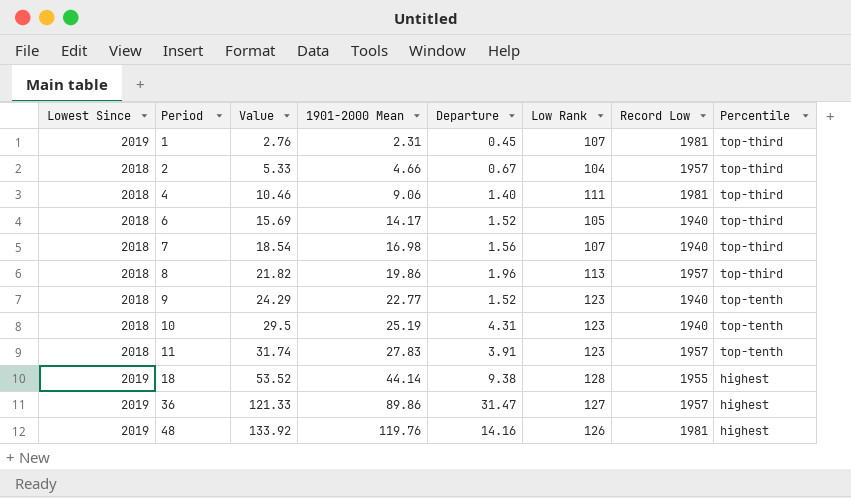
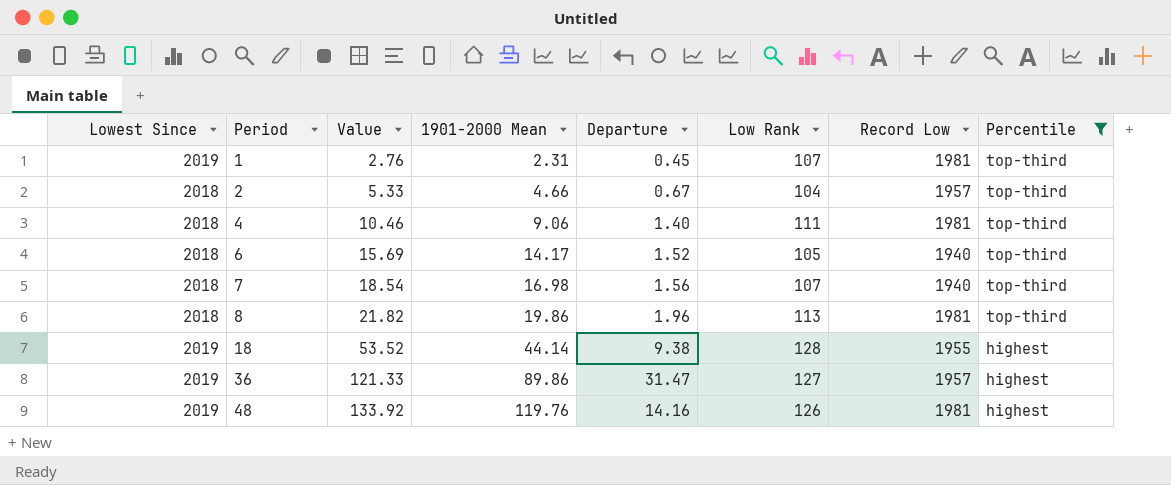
filter: none -> Percentile != top-tenth
8 | Record Low: 1957 -> 1981

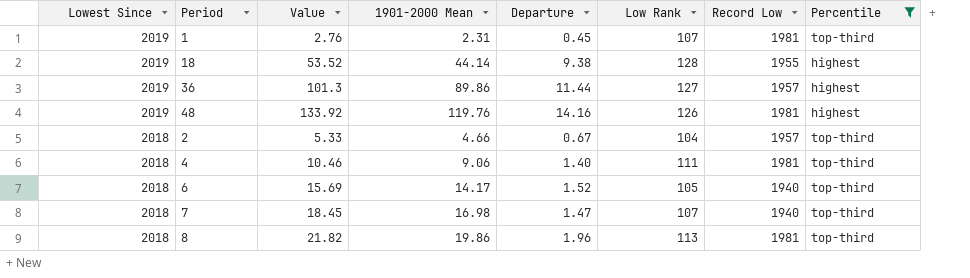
row order: Period ascending -> Lowest Since descending
36 | Value: 121.33 -> 101.3
36 | Departure: 31.47 -> 11.44
7 | Value: 18.54 -> 18.45
7 | Departure: 1.56 -> 1.47

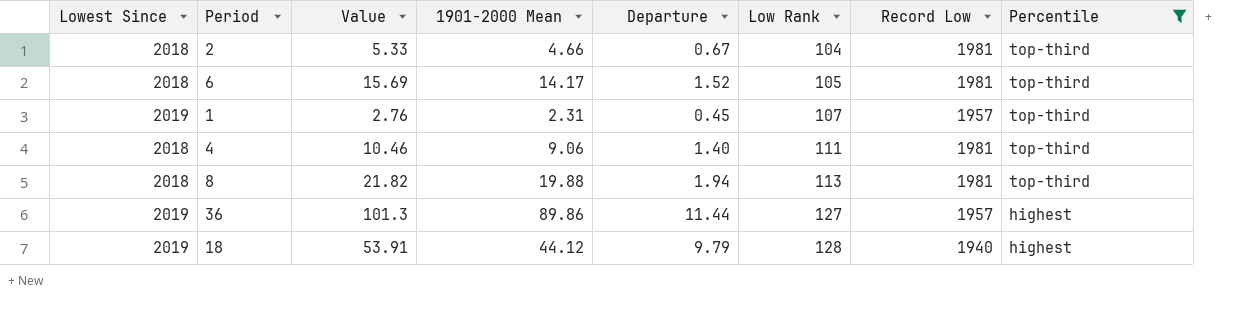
row order: Lowest Since descending -> Low Rank ascending
row 48: 2019 | 133.92 | 119.76 | 14.16 | 126 | 1981 | highest -> none
row 7: 2018 | 18.45 | 16.98 | 1.47 | 107 | 1940 | top-third -> none
2 | Record Low: 1957 -> 1981
6 | Record Low: 1940 -> 1981
1 | Record Low: 1981 -> 1957
8 | 1901-2000 Mean: 19.86 -> 19.88
8 | Departure: 1.96 -> 1.94
18 | Value: 53.52 -> 53.91
18 | 1901-2000 Mean: 44.14 -> 44.12
18 | Departure: 9.38 -> 9.79
18 | Record Low: 1955 -> 1940

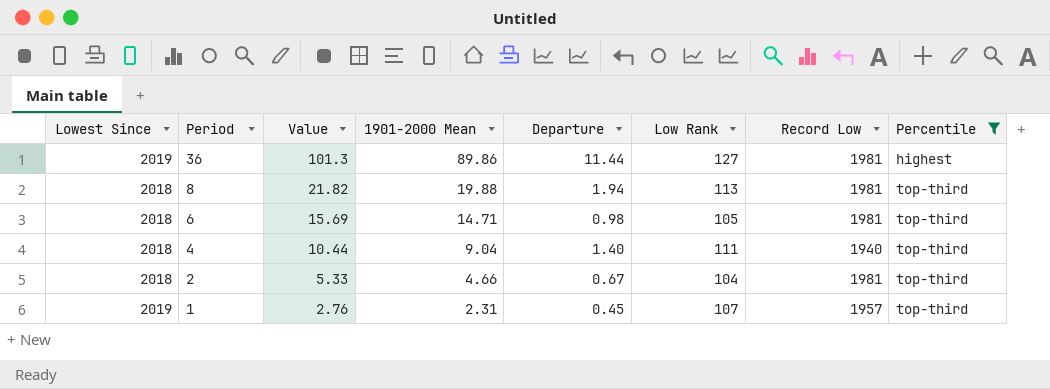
row order: Low Rank ascending -> Period descending
row 18: 2019 | 53.91 | 44.12 | 9.79 | 128 | 1940 | highest -> none
36 | Record Low: 1957 -> 1981
6 | 1901-2000 Mean: 14.17 -> 14.71
6 | Departure: 1.52 -> 0.98
4 | Value: 10.46 -> 10.44
4 | 1901-2000 Mean: 9.06 -> 9.04
4 | Record Low: 1981 -> 1940

